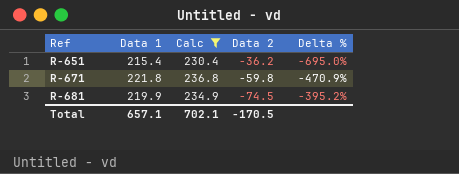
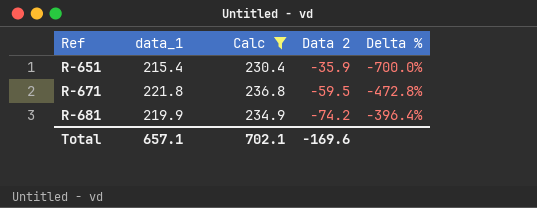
column name: Data 1 -> data_1
R-651 | Data 2: -36.2 -> -35.9
R-651 | Delta %: -695.0% -> -700.0%
R-671 | Data 2: -59.8 -> -59.5
R-671 | Delta %: -470.9% -> -472.8%
R-681 | Data 2: -74.5 -> -74.2
R-681 | Delta %: -395.2% -> -396.4%
Total | Data 2: -170.5 -> -169.6

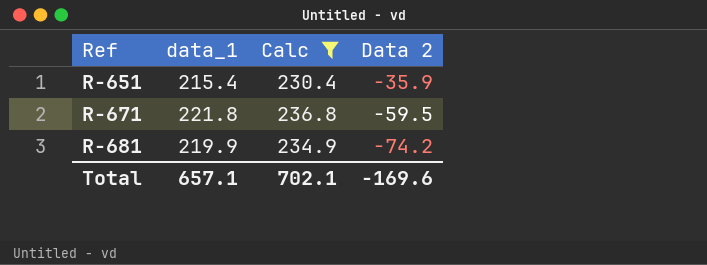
column Delta % | formula: ([data_1] - [Data 2]) / [Data 2] -> none

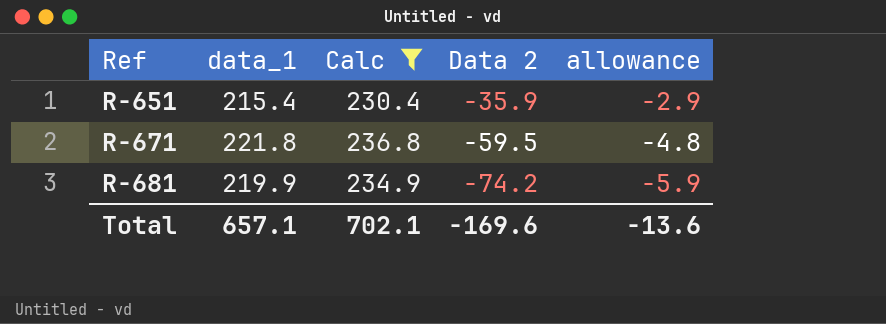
column allowance | formula: none -> [Data 2] * 0.08

